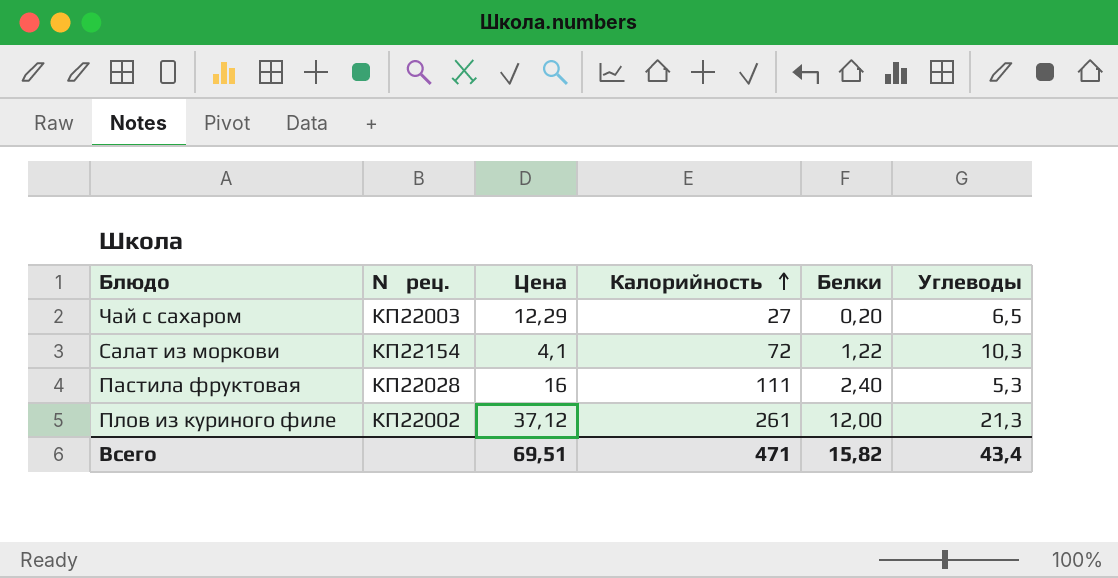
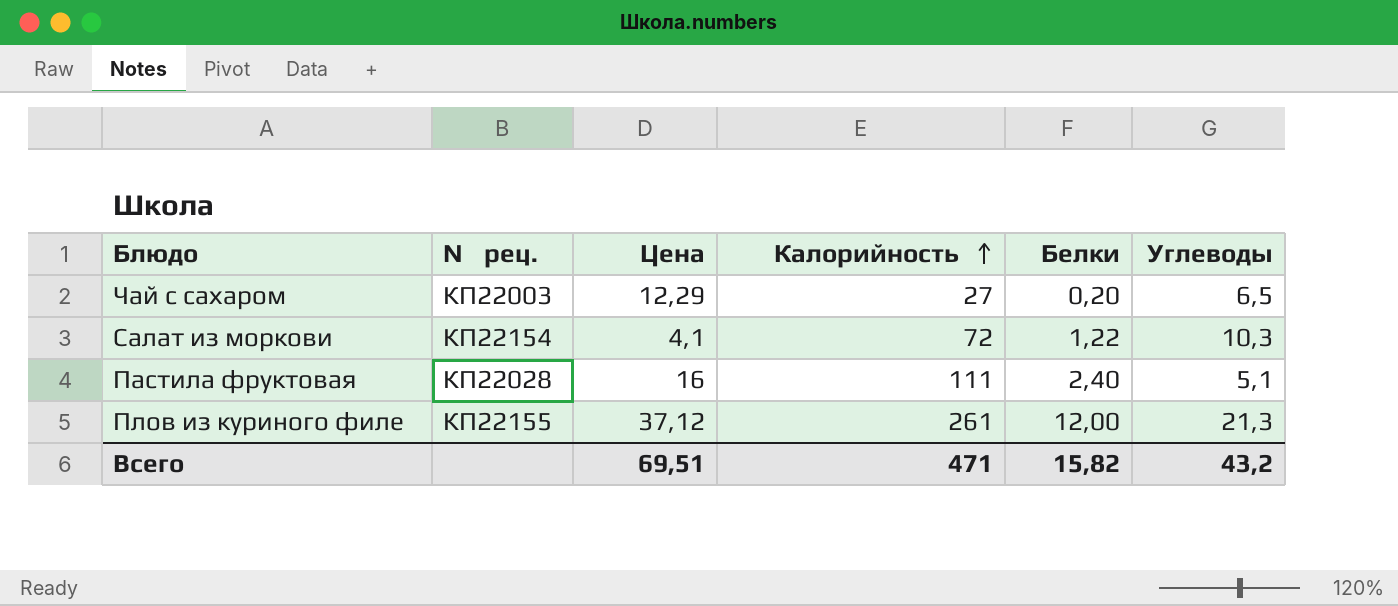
Пастила фруктовая | Углеводы: 5,3 -> 5,1
Плов из куриного филе | № рец.: КП22002 -> КП22155
Всего | Углеводы: 43,4 -> 43,2

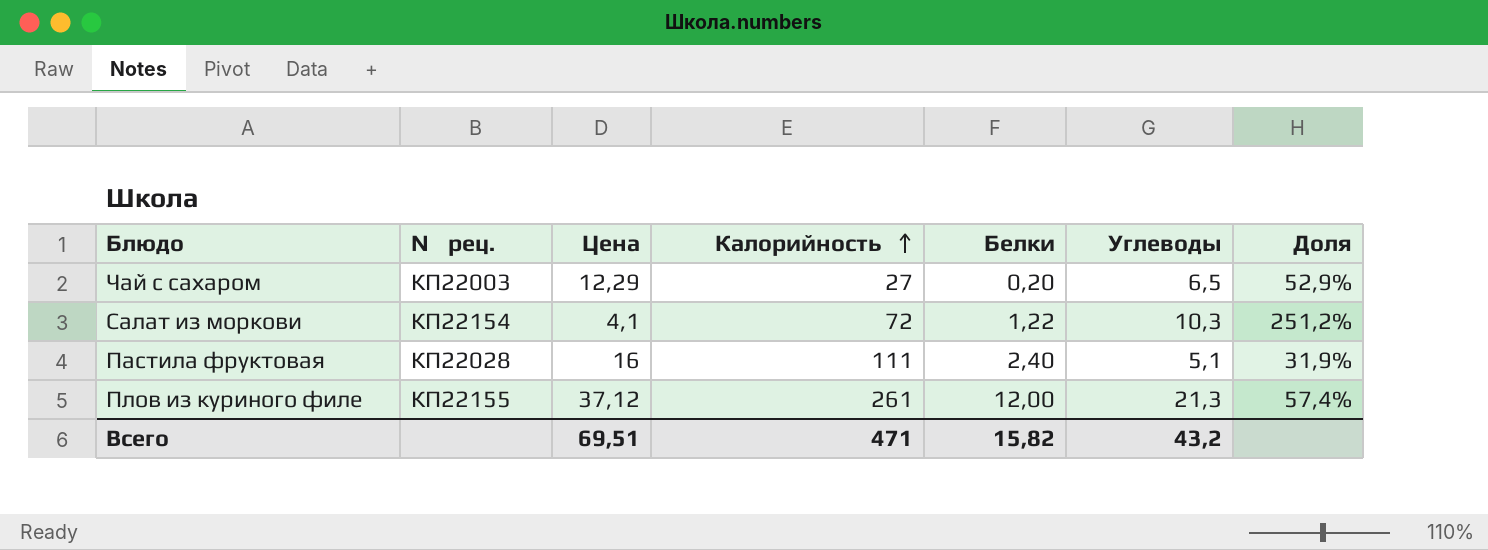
column Доля | formula: none -> [Углеводы] / [Цена]

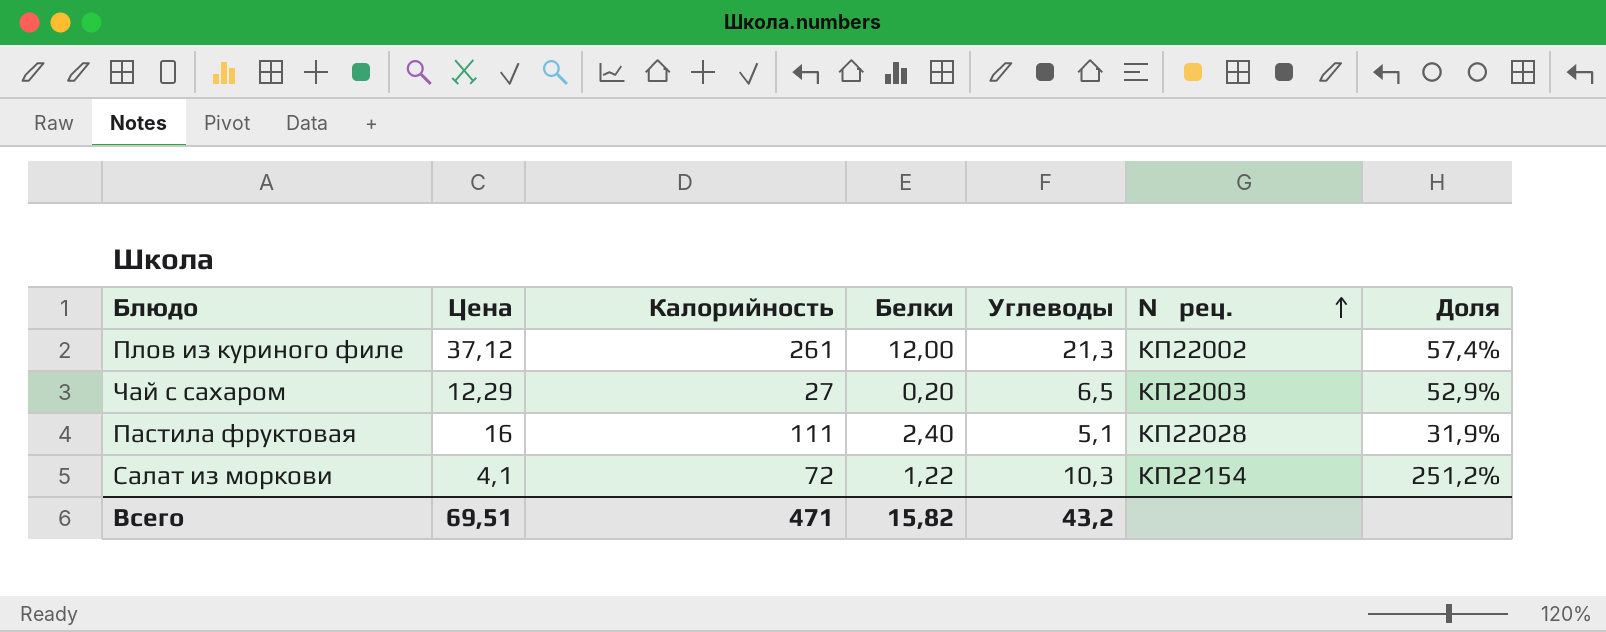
row order: Калорийность ascending -> № рец. ascending
column № рец. | position: 2 -> 6
Плов из куриного филе | № рец.: КП22155 -> КП22002

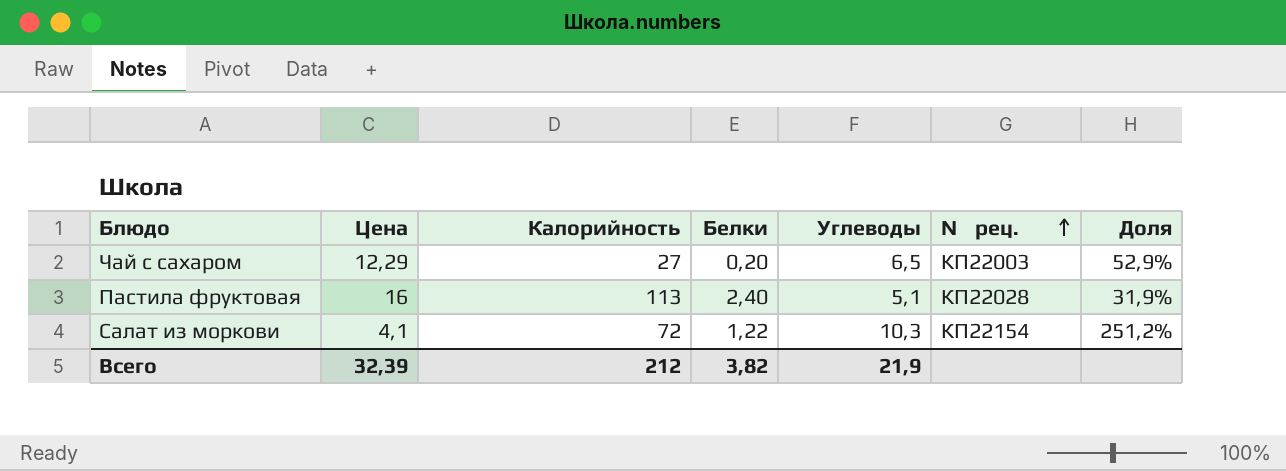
row Плов из куриного филе: 37,12 | 261 | 12,00 | 21,3 | КП22002 | 57,4% -> none
Пастила фруктовая | Калорийность: 111 -> 113
Всего | Цена: 69,51 -> 32,39
Всего | Калорийность: 471 -> 212
Всего | Белки: 15,82 -> 3,82
Всего | Углеводы: 43,2 -> 21,9

